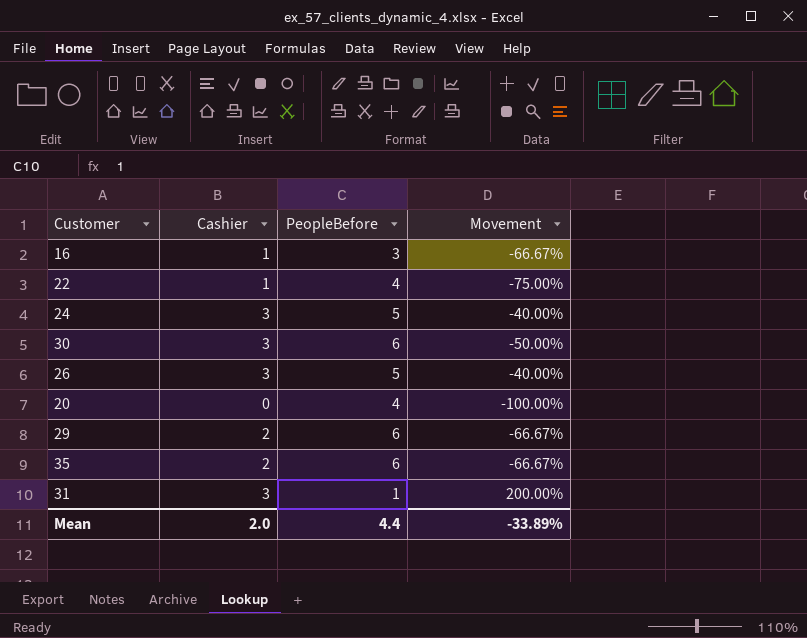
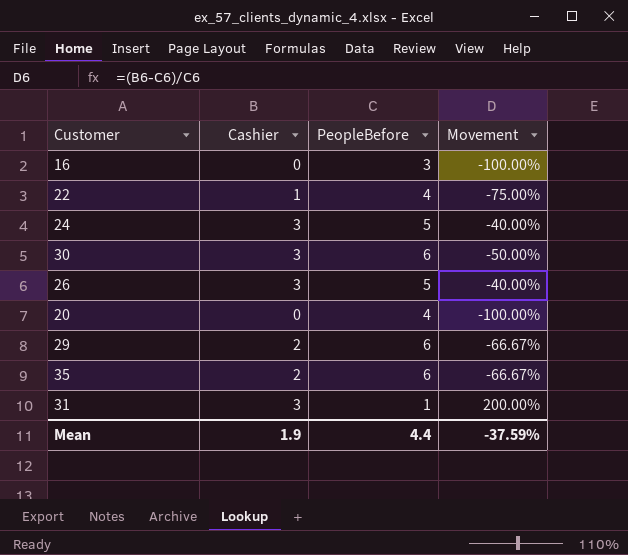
16 | Cashier: 1 -> 0
16 | Movement: -66.67% -> -100.00%
Mean | Cashier: 2.0 -> 1.9
Mean | Movement: -33.89% -> -37.59%

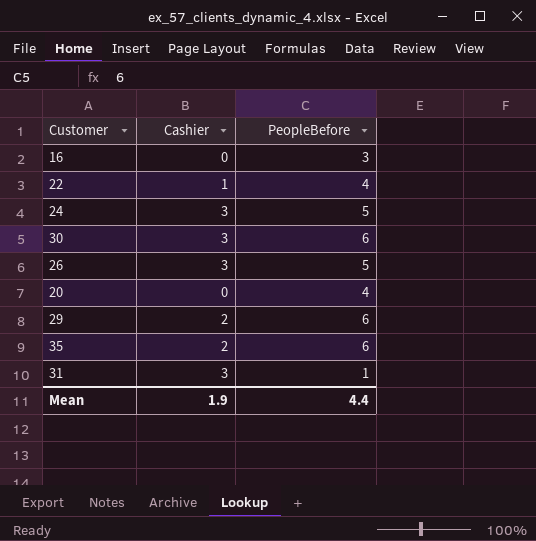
column Movement | formula: ([Cashier] - [PeopleBefore]) / [PeopleBefore] -> none

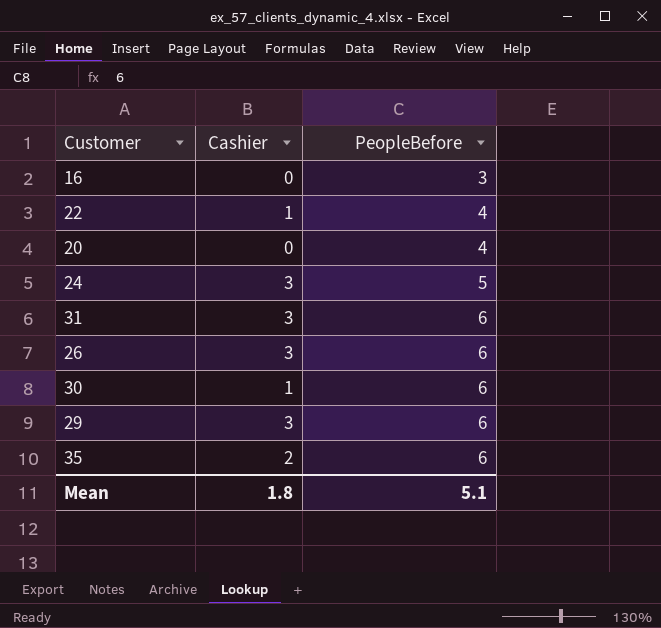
row order: none -> PeopleBefore ascending
31 | PeopleBefore: 1 -> 6
26 | PeopleBefore: 5 -> 6
30 | Cashier: 3 -> 1
29 | Cashier: 2 -> 3
Mean | Cashier: 1.9 -> 1.8
Mean | PeopleBefore: 4.4 -> 5.1

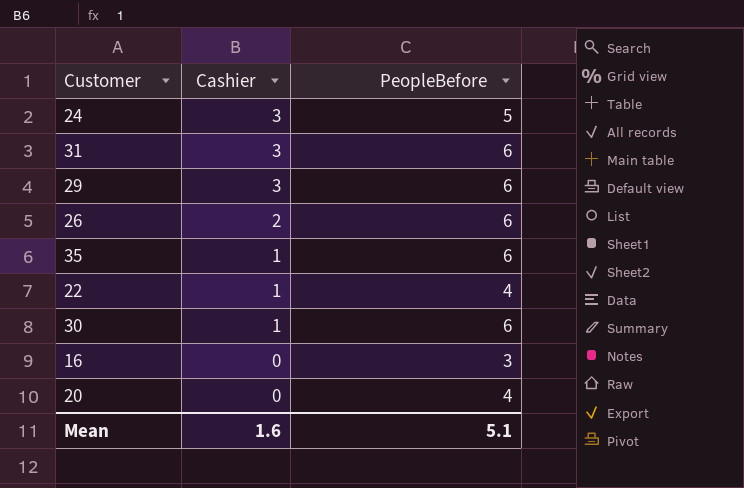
row order: PeopleBefore ascending -> Cashier descending
26 | Cashier: 3 -> 2
35 | Cashier: 2 -> 1
Mean | Cashier: 1.8 -> 1.6

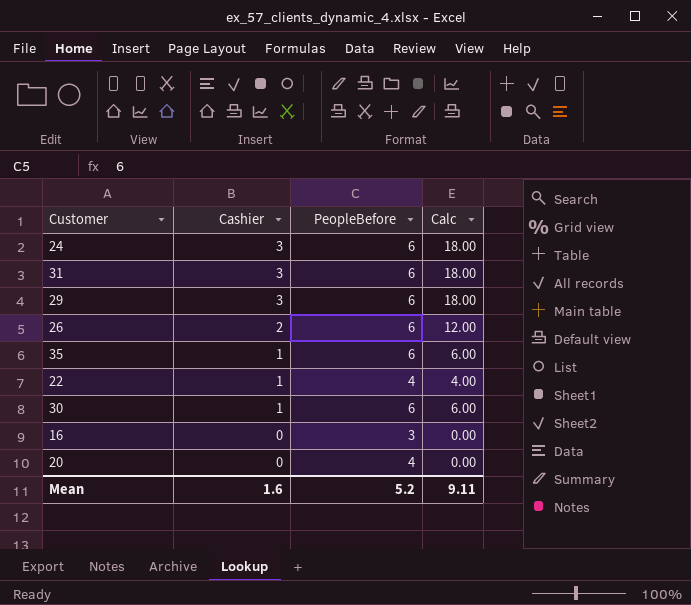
column Calc | formula: none -> [Cashier] * [PeopleBefore]
24 | PeopleBefore: 5 -> 6
Mean | PeopleBefore: 5.1 -> 5.2

